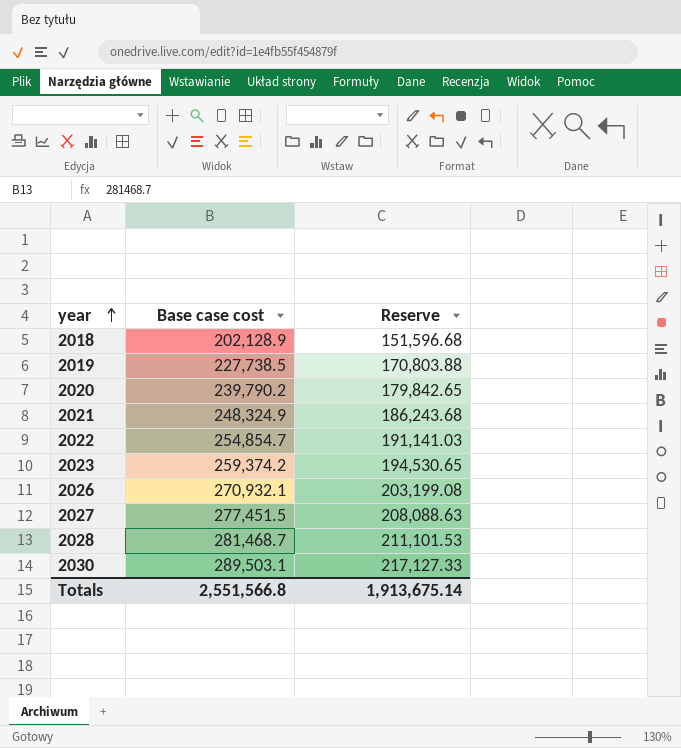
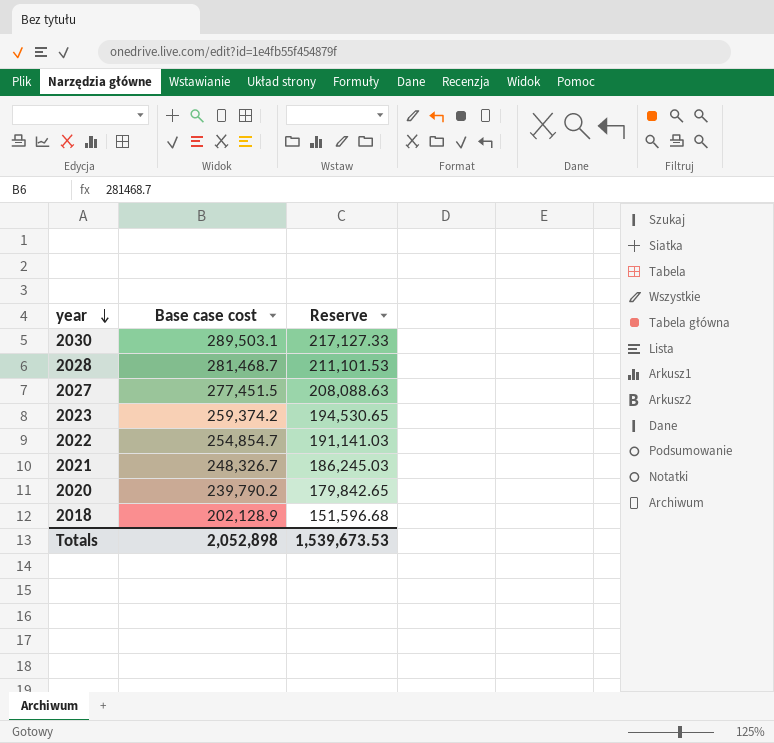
row order: year ascending -> year descending
row 2019: 227,738.5 | 170,803.88 -> none
row 2026: 270,932.1 | 203,199.08 -> none
2021 | Base case cost: 248,324.9 -> 248,326.7
2021 | Reserve: 186,243.68 -> 186,245.03
Totals | Base case cost: 2,551,566.8 -> 2,052,898
Totals | Reserve: 1,913,675.14 -> 1,539,673.53

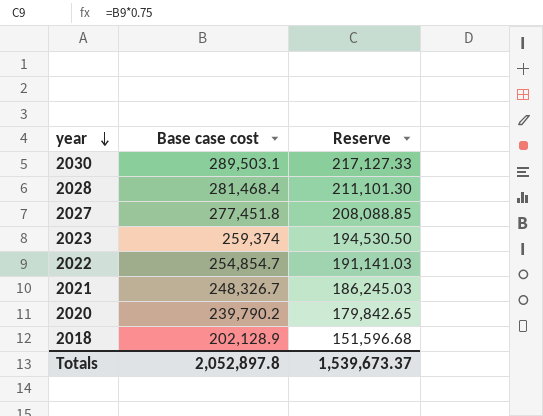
2028 | Base case cost: 281,468.7 -> 281,468.4
2028 | Reserve: 211,101.53 -> 211,101.30
2027 | Base case cost: 277,451.5 -> 277,451.8
2027 | Reserve: 208,088.63 -> 208,088.85
2023 | Base case cost: 259,374.2 -> 259,374
2023 | Reserve: 194,530.65 -> 194,530.50
Totals | Base case cost: 2,052,898 -> 2,052,897.8
Totals | Reserve: 1,539,673.53 -> 1,539,673.37

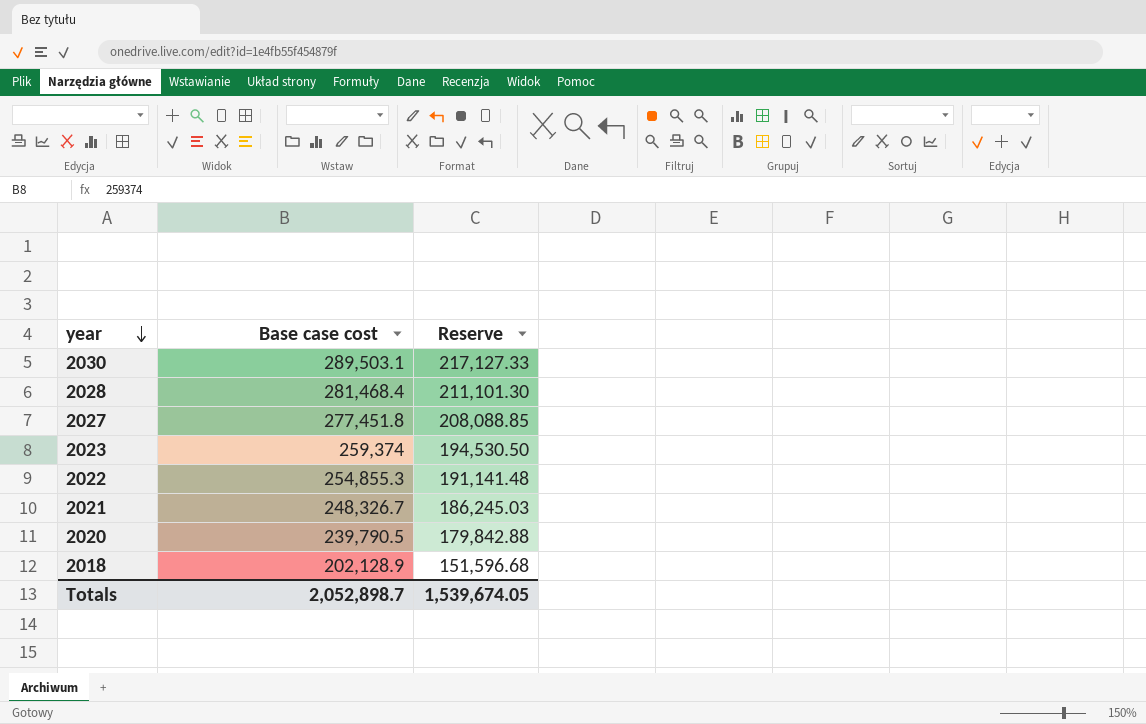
2022 | Base case cost: 254,854.7 -> 254,855.3
2022 | Reserve: 191,141.03 -> 191,141.48
2020 | Base case cost: 239,790.2 -> 239,790.5
2020 | Reserve: 179,842.65 -> 179,842.88
Totals | Base case cost: 2,052,897.8 -> 2,052,898.7
Totals | Reserve: 1,539,673.37 -> 1,539,674.05

